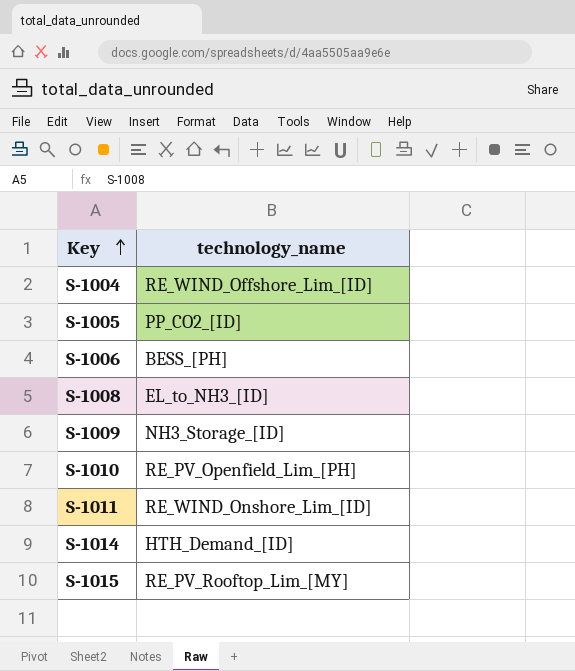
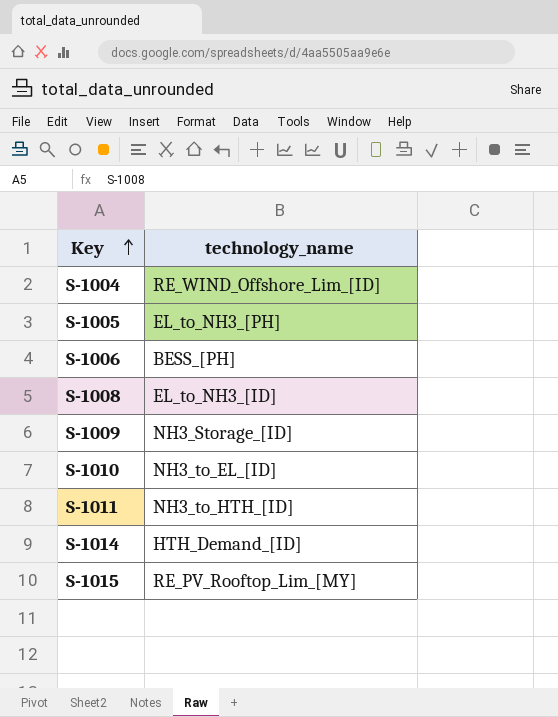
S-1005 | technology_name: PP_CO2_[ID] -> EL_to_NH3_[PH]
S-1010 | technology_name: RE_PV_Openfield_Lim_[PH] -> NH3_to_EL_[ID]
S-1011 | technology_name: RE_WIND_Onshore_Lim_[ID] -> NH3_to_HTH_[ID]

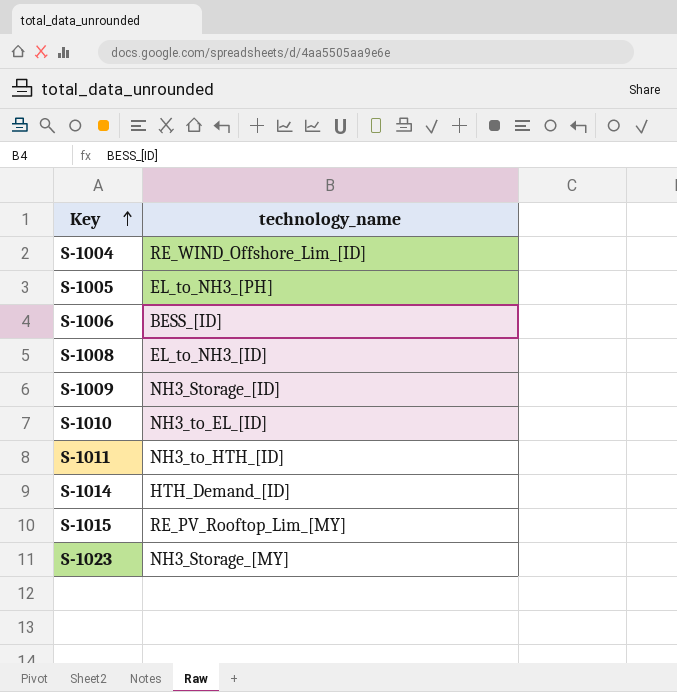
S-1006 | technology_name: BESS_[PH] -> BESS_[ID]
row S-1023: none -> NH3_Storage_[MY]

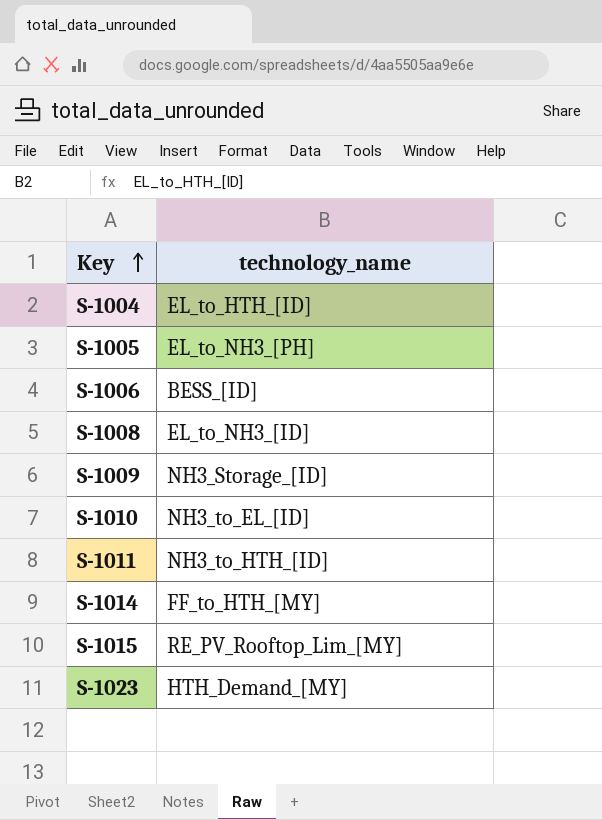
S-1004 | technology_name: RE_WIND_Offshore_Lim_[ID] -> EL_to_HTH_[ID]
S-1014 | technology_name: HTH_Demand_[ID] -> FF_to_HTH_[MY]
S-1023 | technology_name: NH3_Storage_[MY] -> HTH_Demand_[MY]

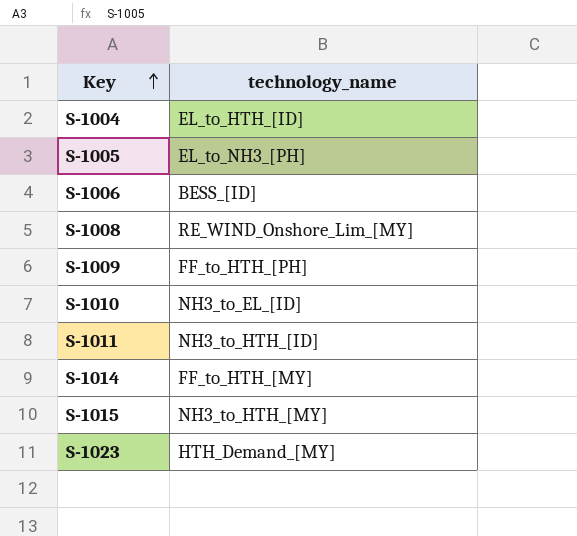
S-1008 | technology_name: EL_to_NH3_[ID] -> RE_WIND_Onshore_Lim_[MY]
S-1009 | technology_name: NH3_Storage_[ID] -> FF_to_HTH_[PH]
S-1015 | technology_name: RE_PV_Rooftop_Lim_[MY] -> NH3_to_HTH_[MY]

